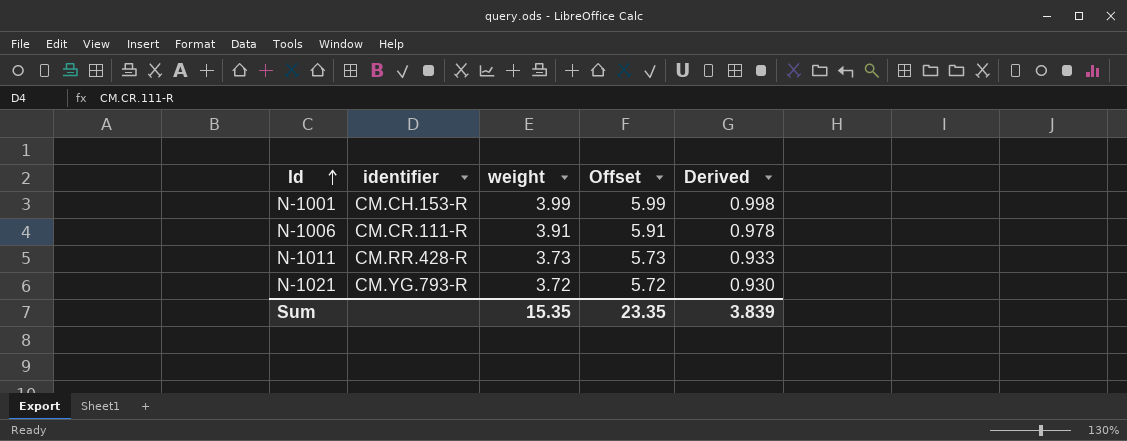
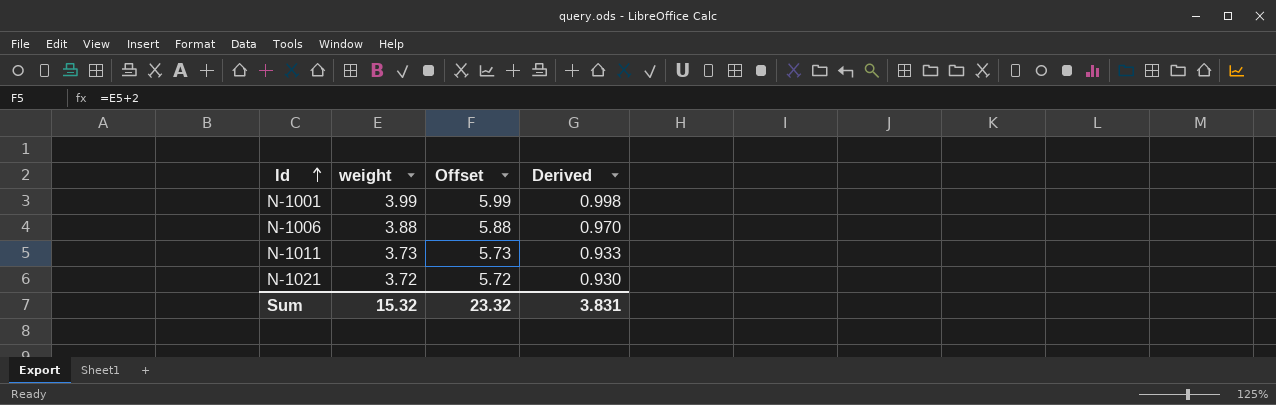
column identifier | position: 2 -> none
N-1006 | weight: 3.91 -> 3.88
N-1006 | Offset: 5.91 -> 5.88
N-1006 | Derived: 0.978 -> 0.970
Sum | weight: 15.35 -> 15.32
Sum | Offset: 23.35 -> 23.32
Sum | Derived: 3.839 -> 3.831

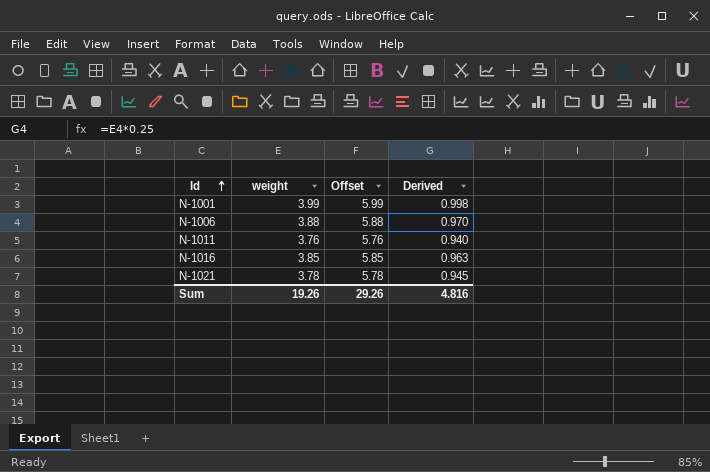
N-1011 | weight: 3.73 -> 3.76
N-1011 | Offset: 5.73 -> 5.76
N-1011 | Derived: 0.933 -> 0.940
row N-1016: none -> 3.85 | 5.85 | 0.963
N-1021 | weight: 3.72 -> 3.78
N-1021 | Offset: 5.72 -> 5.78
N-1021 | Derived: 0.930 -> 0.945
Sum | weight: 15.32 -> 19.26
Sum | Offset: 23.32 -> 29.26
Sum | Derived: 3.831 -> 4.816

